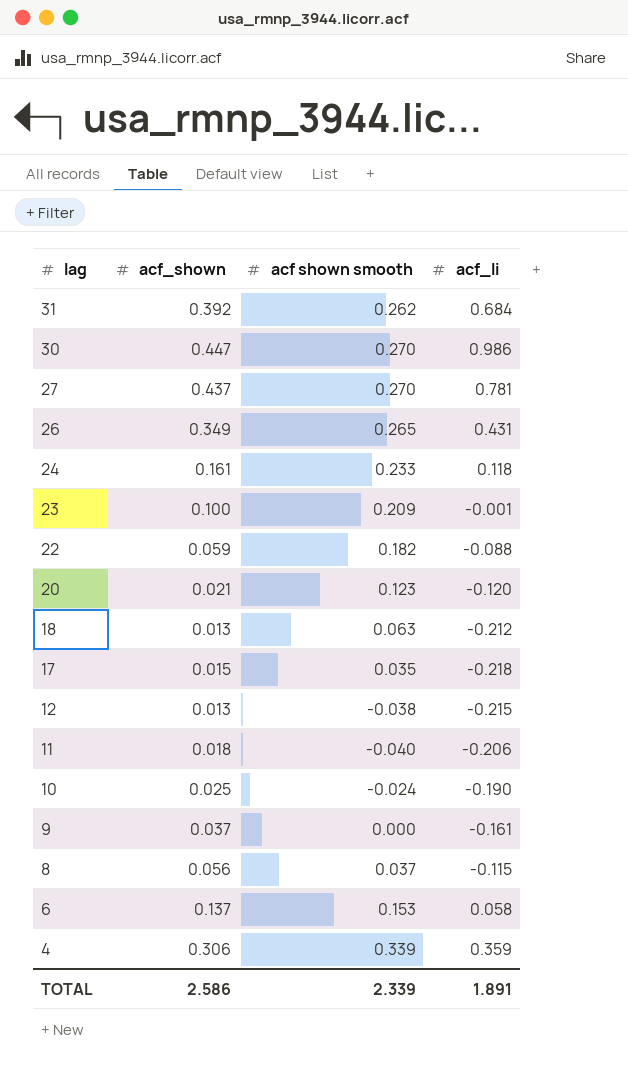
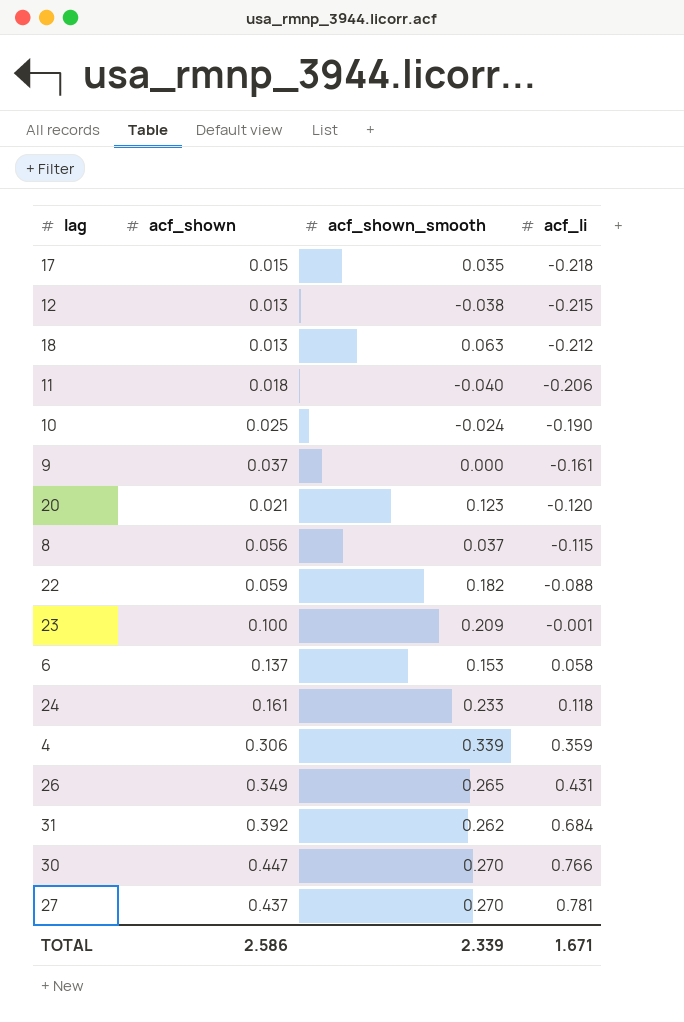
row order: lag descending -> acf_li ascending
column name: acf shown smooth -> acf_shown_smooth
30 | acf_li: 0.986 -> 0.766
TOTAL | acf_li: 1.891 -> 1.671

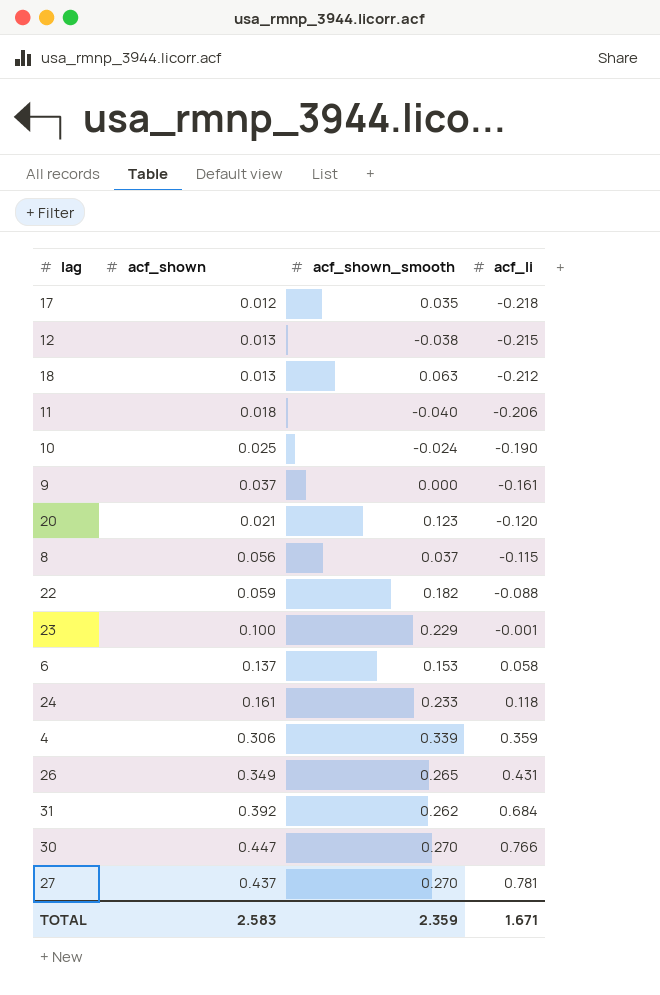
17 | acf_shown: 0.015 -> 0.012
23 | acf_shown_smooth: 0.209 -> 0.229
TOTAL | acf_shown: 2.586 -> 2.583
TOTAL | acf_shown_smooth: 2.339 -> 2.359

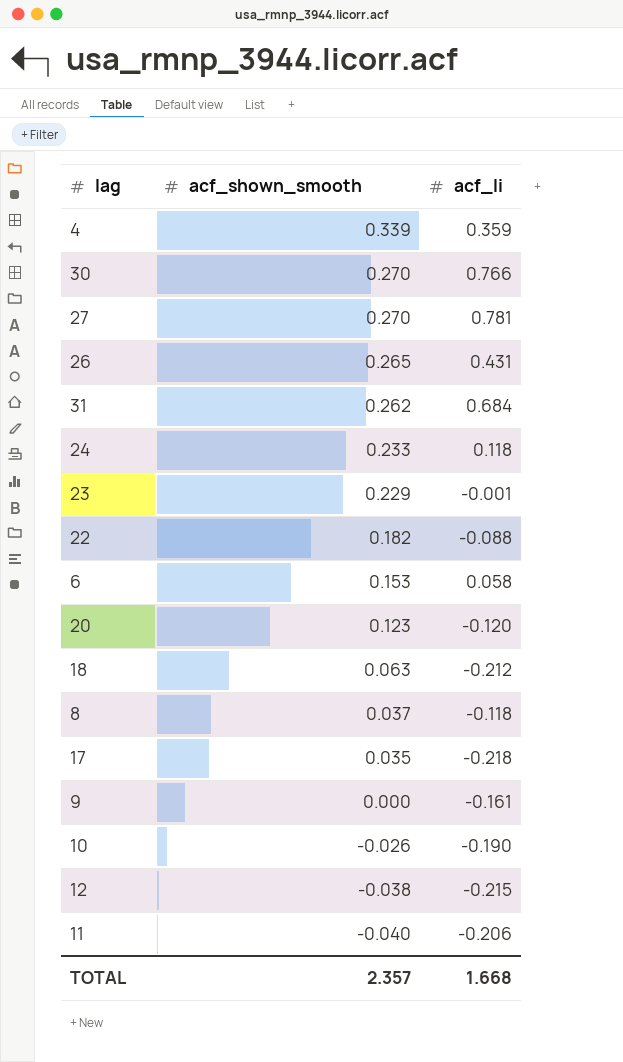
row order: acf_li ascending -> acf_shown_smooth descending
column acf_shown | position: 2 -> none
8 | acf_li: -0.115 -> -0.118
10 | acf_shown_smooth: -0.024 -> -0.026
TOTAL | acf_shown_smooth: 2.359 -> 2.357
TOTAL | acf_li: 1.671 -> 1.668

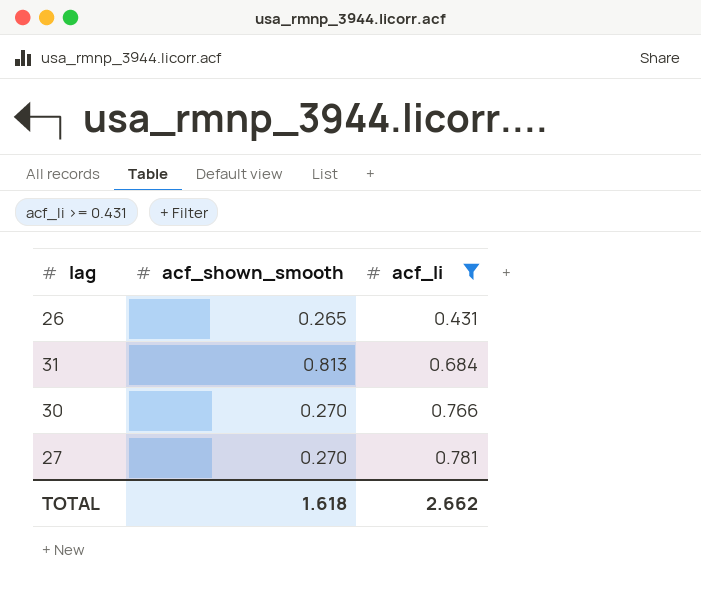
filter: none -> acf_li >= 0.431
row order: acf_shown_smooth descending -> acf_li ascending
31 | acf_shown_smooth: 0.262 -> 0.813
TOTAL | acf_shown_smooth: 2.357 -> 1.618
TOTAL | acf_li: 1.668 -> 2.662

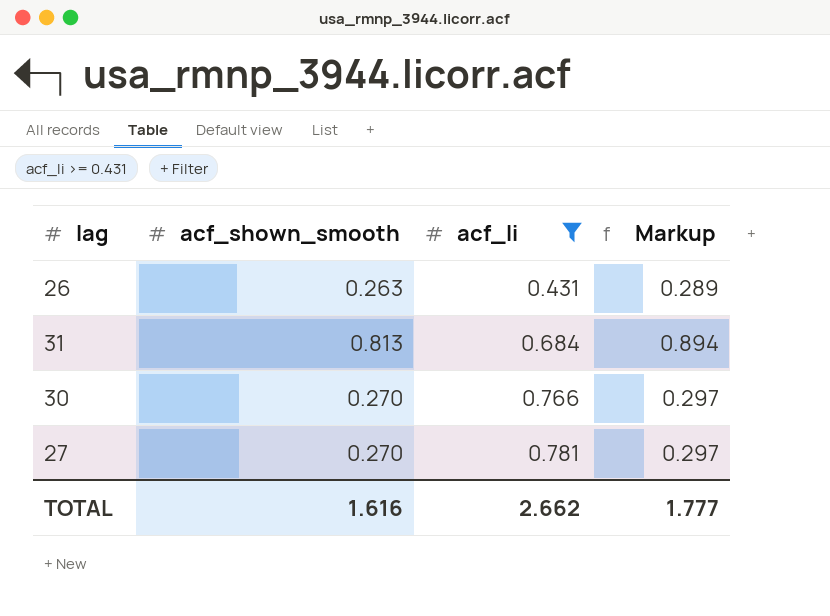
column Markup | formula: none -> [acf_shown_smooth] * 1.1
26 | acf_shown_smooth: 0.265 -> 0.263
TOTAL | acf_shown_smooth: 1.618 -> 1.616

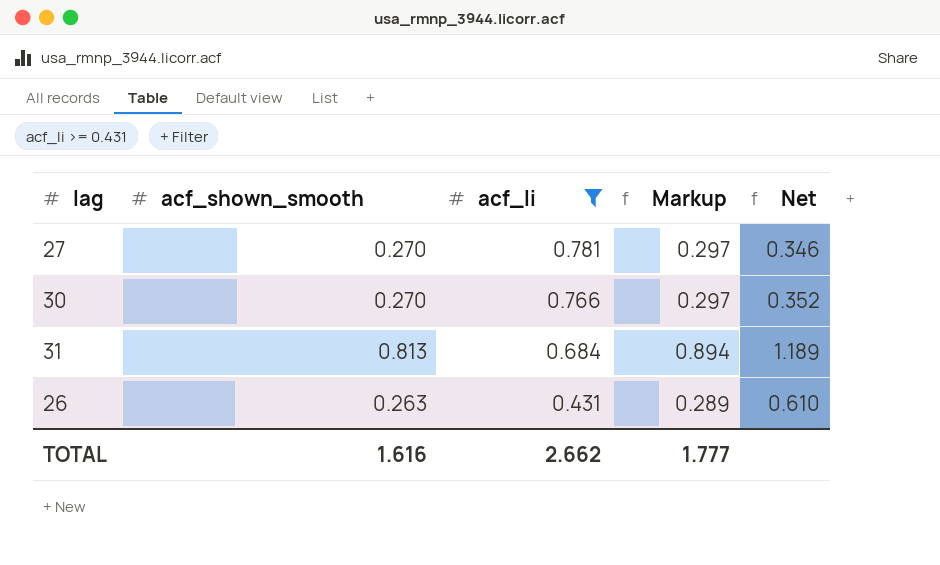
row order: acf_li ascending -> acf_li descending
column Net | formula: none -> [acf_shown_smooth] / [acf_li]

